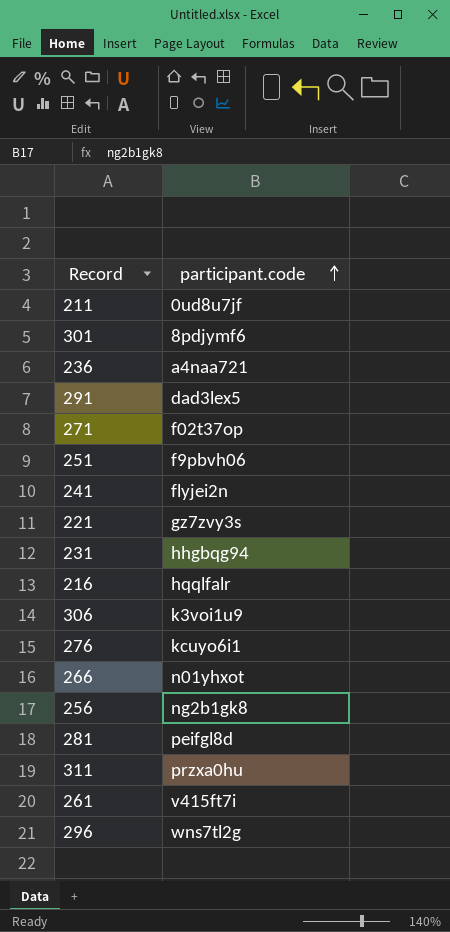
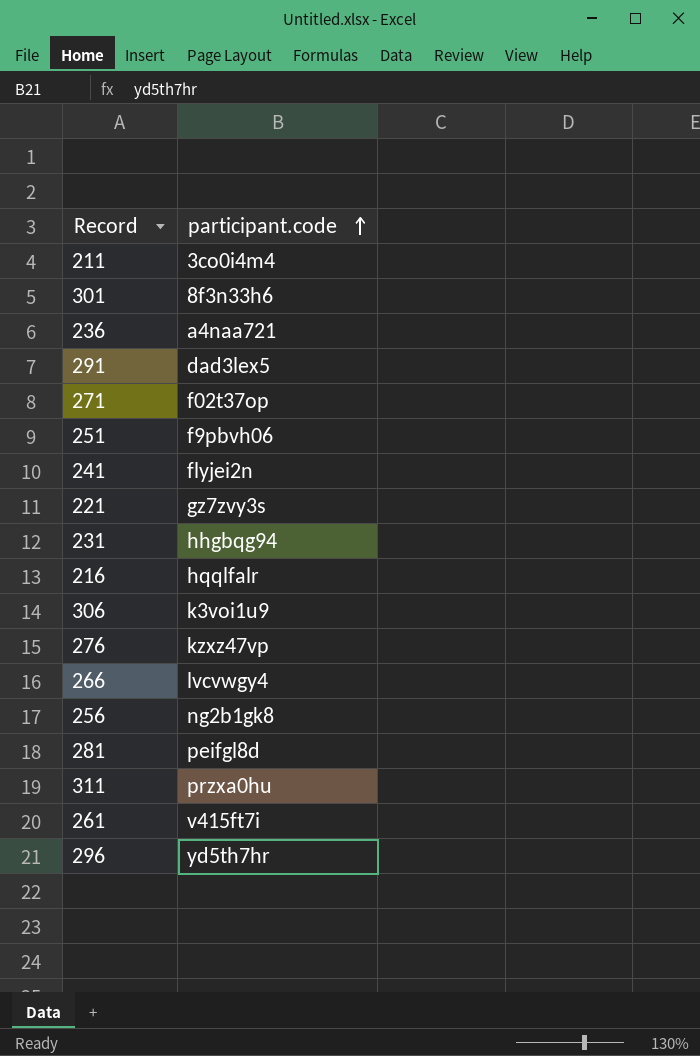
211 | participant.code: 0ud8u7jf -> 3co0i4m4
301 | participant.code: 8pdjymf6 -> 8f3n33h6
276 | participant.code: kcuyo6i1 -> kzxz47vp
266 | participant.code: n01yhxot -> lvcvwgy4
296 | participant.code: wns7tl2g -> yd5th7hr

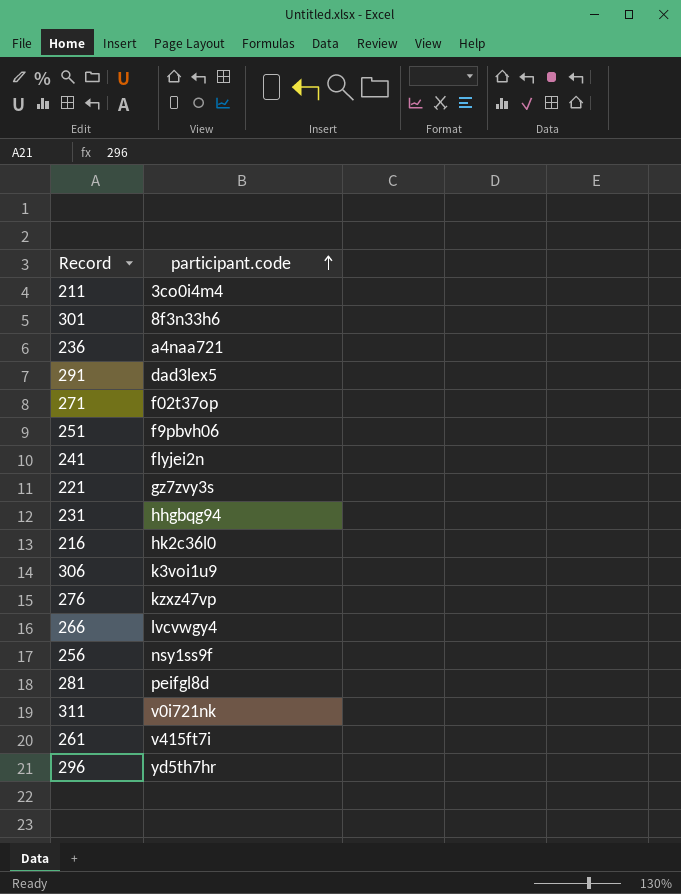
216 | participant.code: hqqlfalr -> hk2c36l0
256 | participant.code: ng2b1gk8 -> nsy1ss9f
311 | participant.code: przxa0hu -> v0i721nk

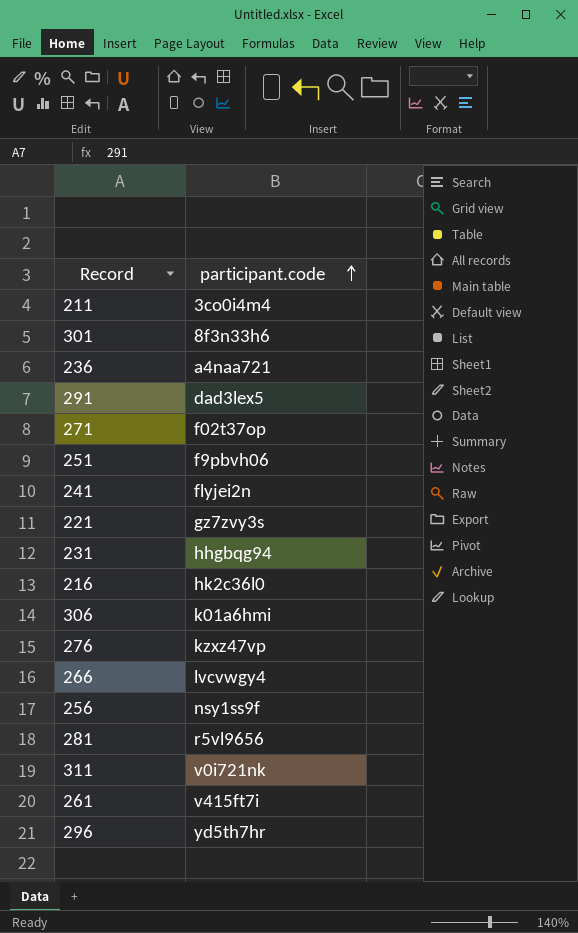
306 | participant.code: k3voi1u9 -> k01a6hmi
281 | participant.code: peifgl8d -> r5vl9656

